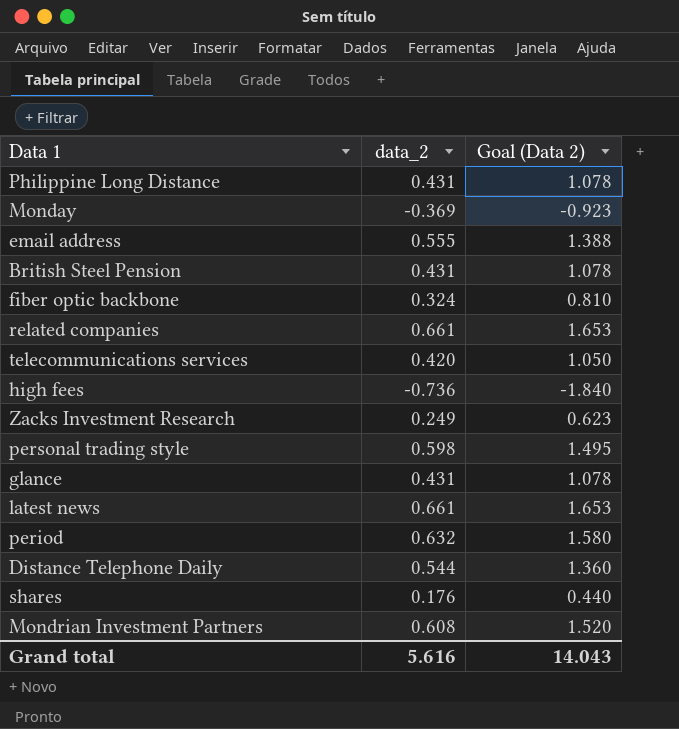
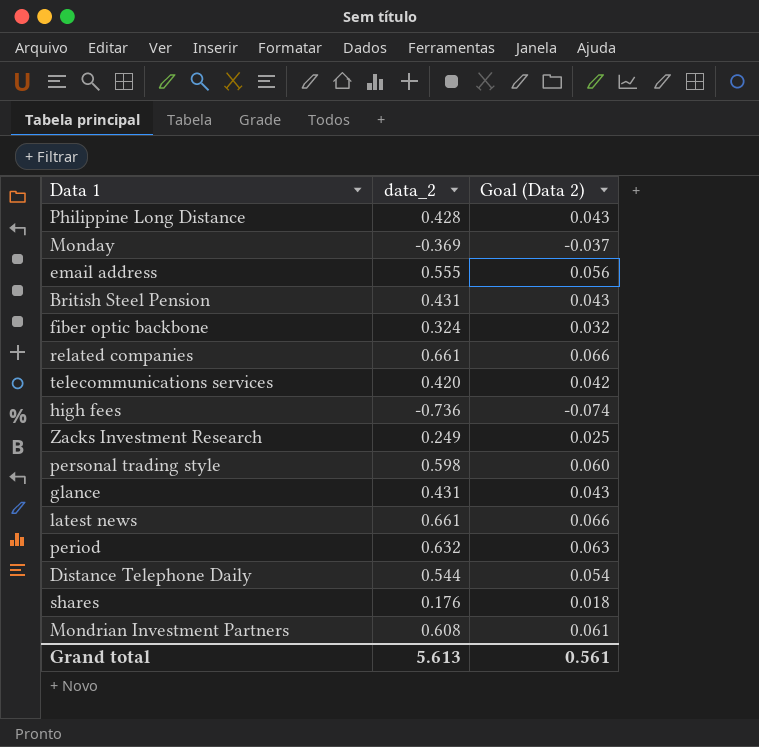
column Goal (Data 2) | formula: [data_2] * 2.5 -> [data_2] * 0.1
Philippine Long Distance | data_2: 0.431 -> 0.428
Grand total | data_2: 5.616 -> 5.613
Grand total | Goal (Data 2): 14.043 -> 0.561

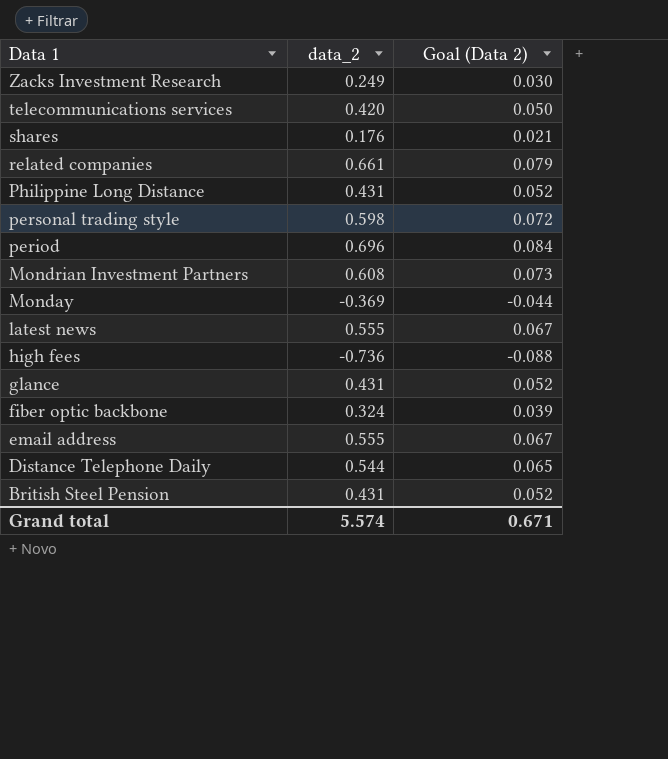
row order: none -> Data 1 descending
column Goal (Data 2) | formula: [data_2] * 0.1 -> [data_2] * 0.12
Philippine Long Distance | data_2: 0.428 -> 0.431
period | data_2: 0.632 -> 0.696
latest news | data_2: 0.661 -> 0.555
Grand total | data_2: 5.613 -> 5.574
Grand total | Goal (Data 2): 0.561 -> 0.671

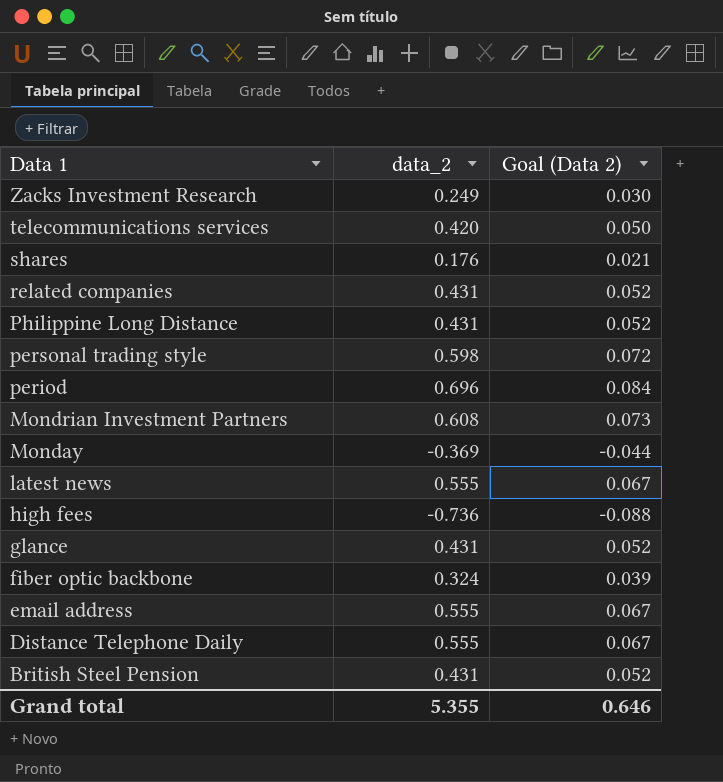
related companies | data_2: 0.661 -> 0.431
related companies | Goal (Data 2): 0.079 -> 0.052
Distance Telephone Daily | data_2: 0.544 -> 0.555
Distance Telephone Daily | Goal (Data 2): 0.065 -> 0.067
Grand total | data_2: 5.574 -> 5.355
Grand total | Goal (Data 2): 0.671 -> 0.646

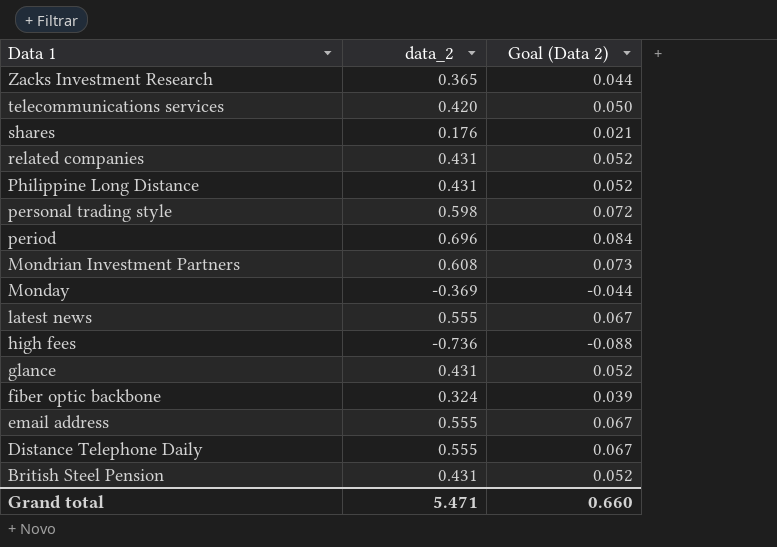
Zacks Investment Research | data_2: 0.249 -> 0.365
Zacks Investment Research | Goal (Data 2): 0.030 -> 0.044
Grand total | data_2: 5.355 -> 5.471
Grand total | Goal (Data 2): 0.646 -> 0.660

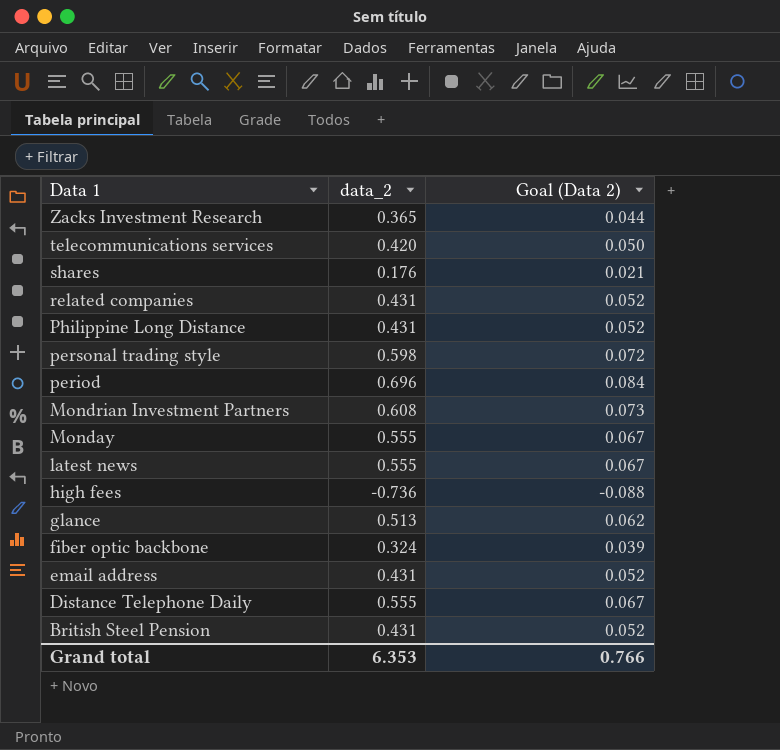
Monday | data_2: -0.369 -> 0.555
Monday | Goal (Data 2): -0.044 -> 0.067
glance | data_2: 0.431 -> 0.513
glance | Goal (Data 2): 0.052 -> 0.062
email address | data_2: 0.555 -> 0.431
email address | Goal (Data 2): 0.067 -> 0.052
Grand total | data_2: 5.471 -> 6.353
Grand total | Goal (Data 2): 0.660 -> 0.766

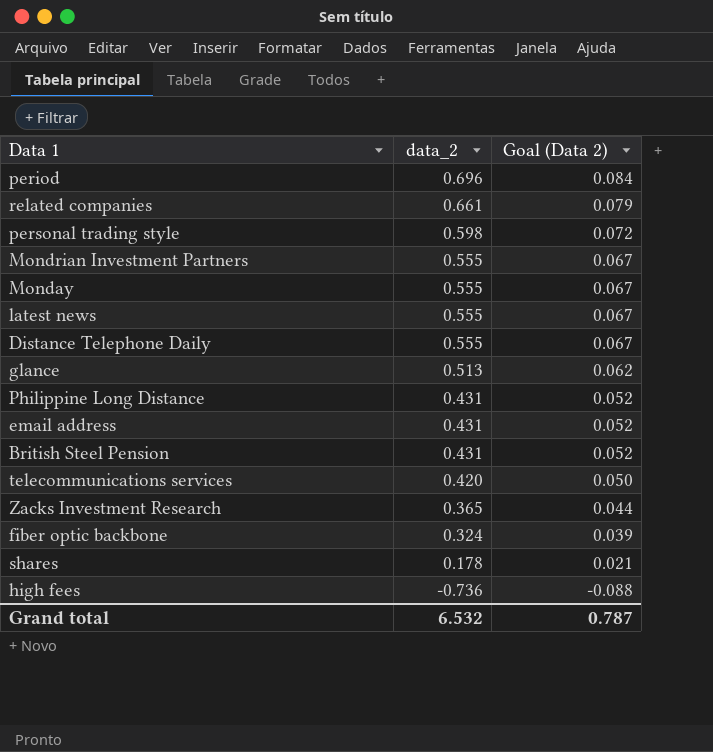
row order: Data 1 descending -> data_2 descending
related companies | data_2: 0.431 -> 0.661
related companies | Goal (Data 2): 0.052 -> 0.079
Mondrian Investment Partners | data_2: 0.608 -> 0.555
Mondrian Investment Partners | Goal (Data 2): 0.073 -> 0.067
shares | data_2: 0.176 -> 0.178
Grand total | data_2: 6.353 -> 6.532
Grand total | Goal (Data 2): 0.766 -> 0.787

